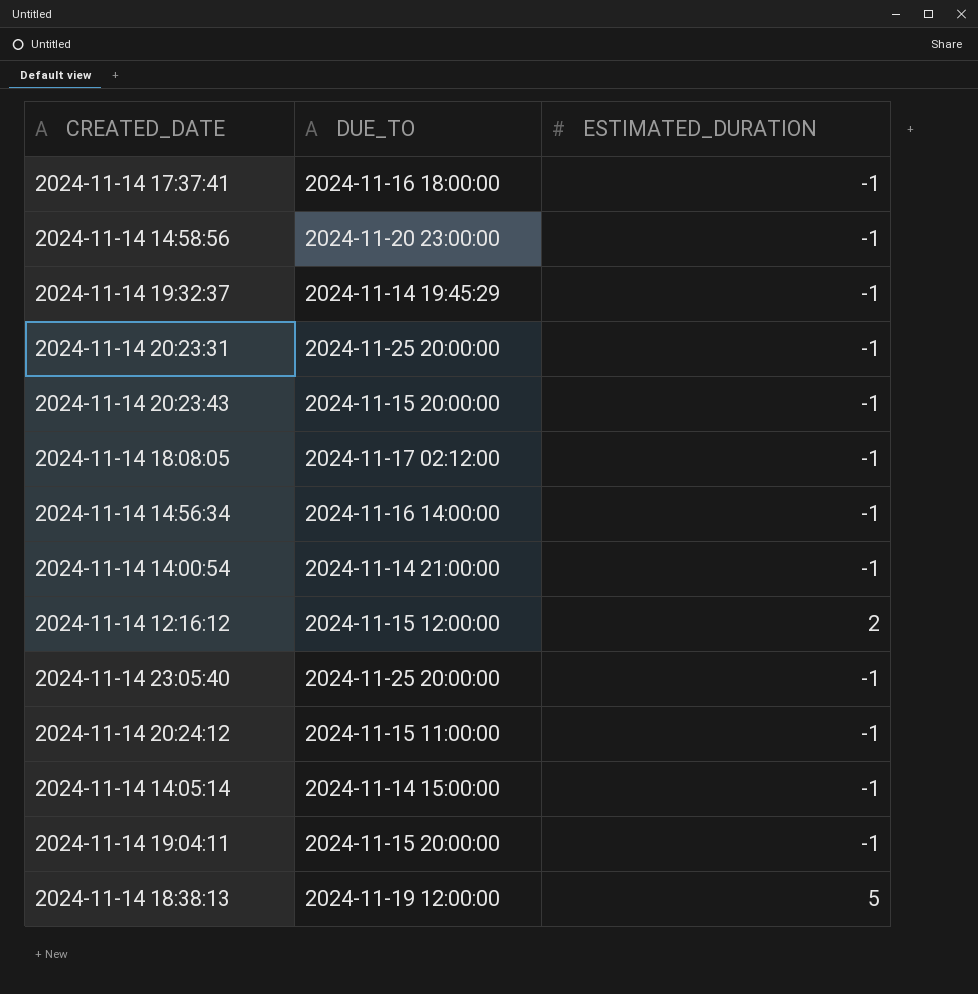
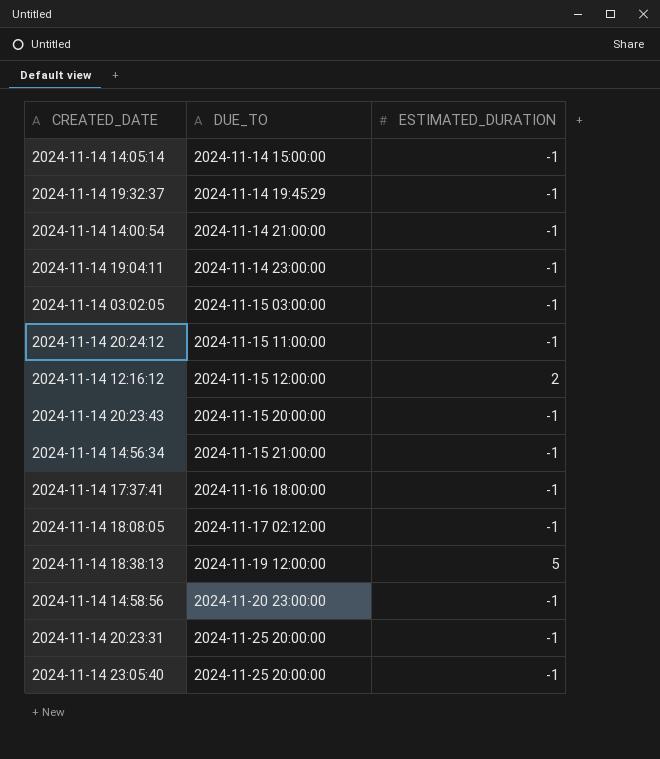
row order: none -> DUE_TO ascending
2024-11-14 19:04:11 | DUE_TO: 2024-11-15 20:00:00 -> 2024-11-14 23:00:00
row 2024-11-14 03:02:05: none -> 2024-11-15 03:00:00 | -1
2024-11-14 14:56:34 | DUE_TO: 2024-11-16 14:00:00 -> 2024-11-15 21:00:00

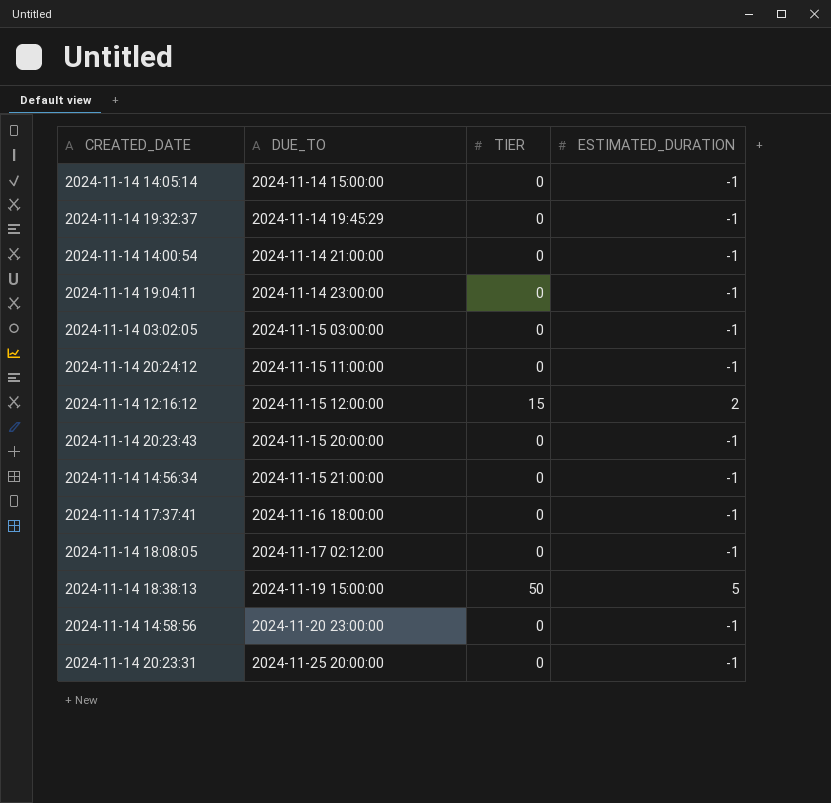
column TIER | position: none -> 3
row 2024-11-14 23:05:40: 2024-11-25 20:00:00 | -1 -> none
2024-11-14 18:38:13 | DUE_TO: 2024-11-19 12:00:00 -> 2024-11-19 15:00:00

